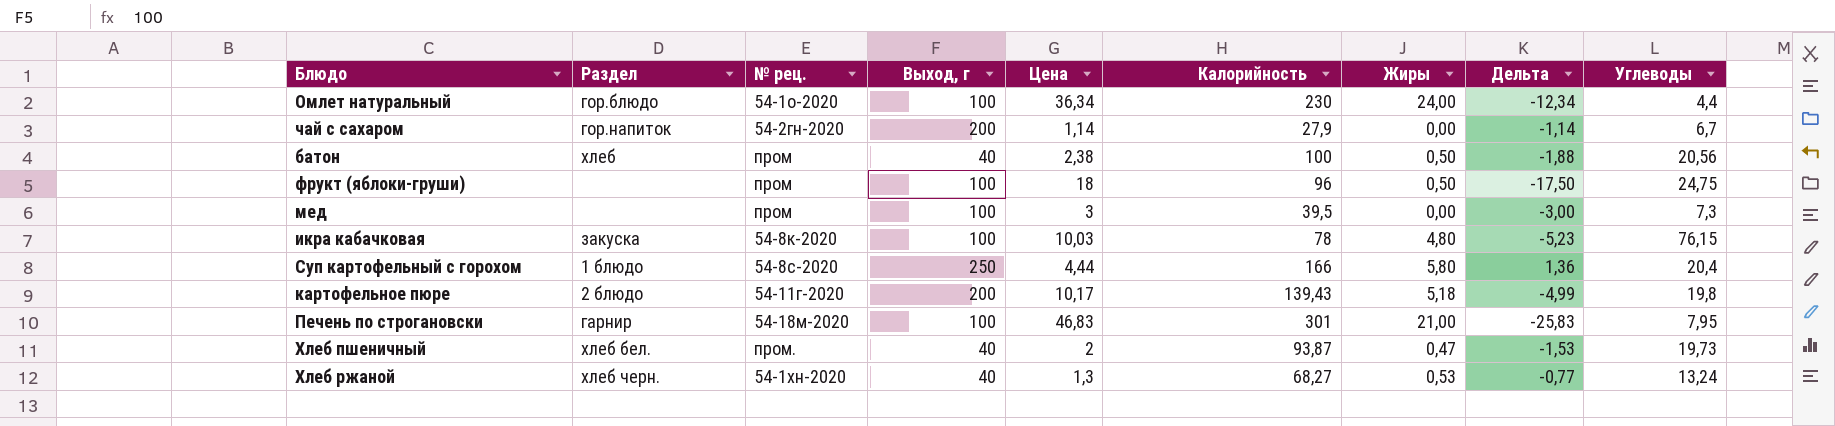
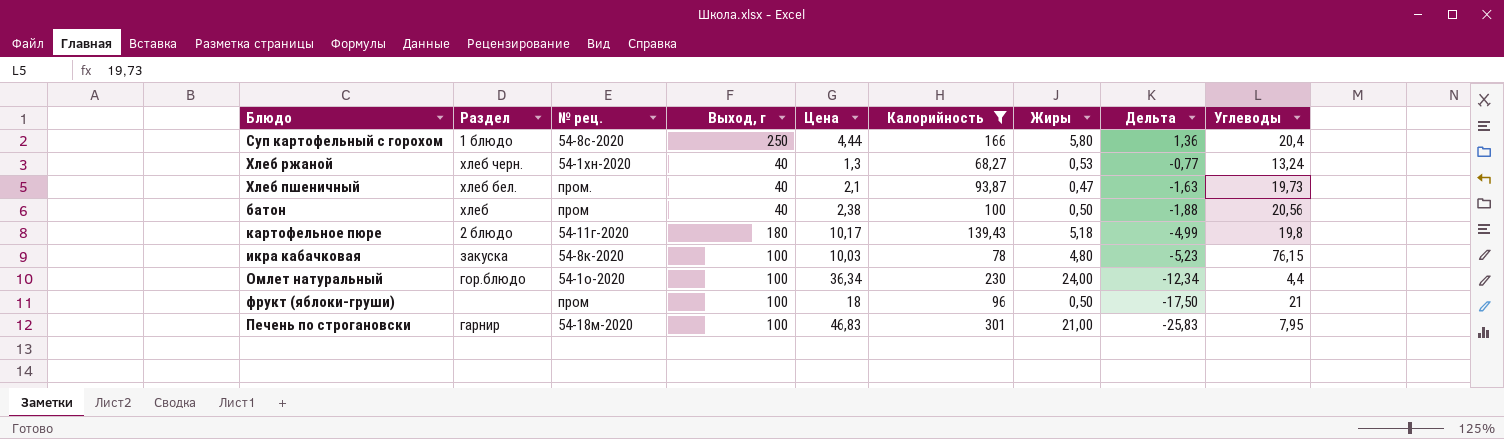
filter: none -> Калорийность >= 68,27
row order: none -> Дельта descending
Хлеб пшеничный | Цена: 2 -> 2,1
Хлеб пшеничный | Дельта: -1,53 -> -1,63
картофельное пюре | Выход, г: 200 -> 180
фрукт (яблоки-груши) | Углеводы: 24,75 -> 21

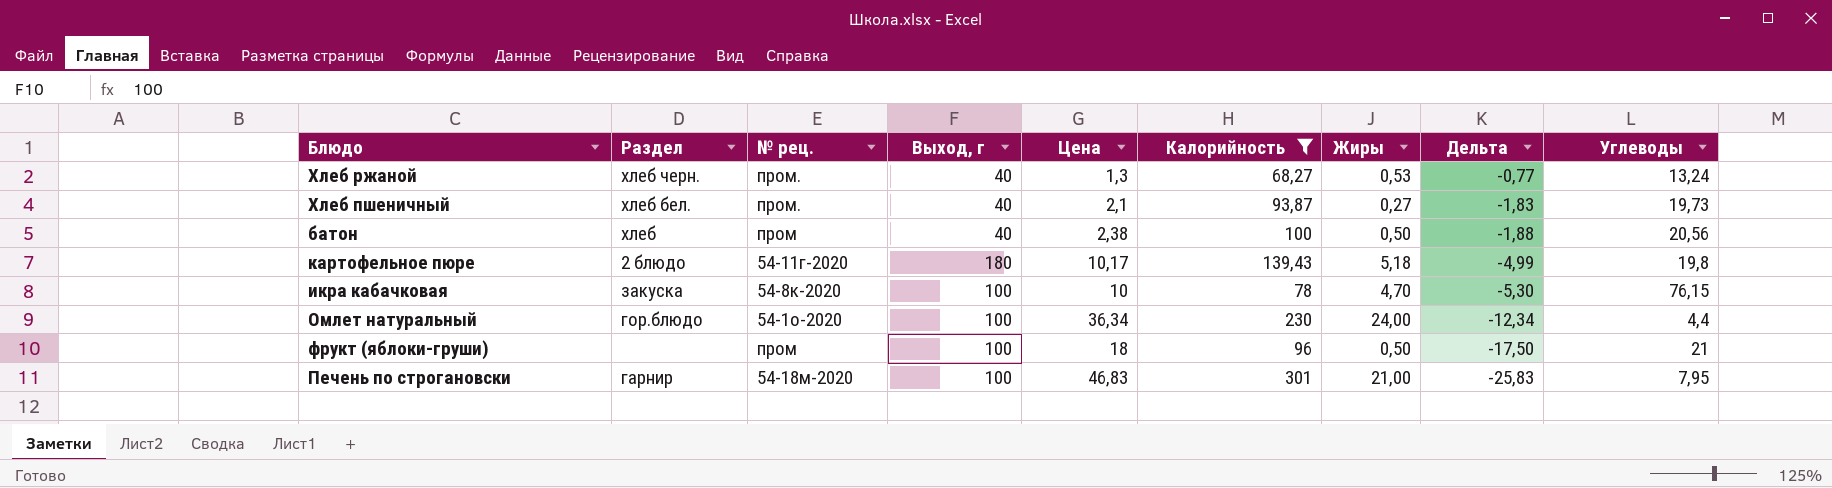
row Суп картофельный с горохом: 1 блюдо | 54-8с-2020 | 250 | 4,44 | 166 | 5,80 | 1,36 | 20,4 -> none
Хлеб ржаной | № рец.: 54-1хн-2020 -> пром.
Хлеб пшеничный | Жиры: 0,47 -> 0,27
Хлеб пшеничный | Дельта: -1,63 -> -1,83
икра кабачковая | Цена: 10,03 -> 10
икра кабачковая | Жиры: 4,80 -> 4,70
икра кабачковая | Дельта: -5,23 -> -5,30

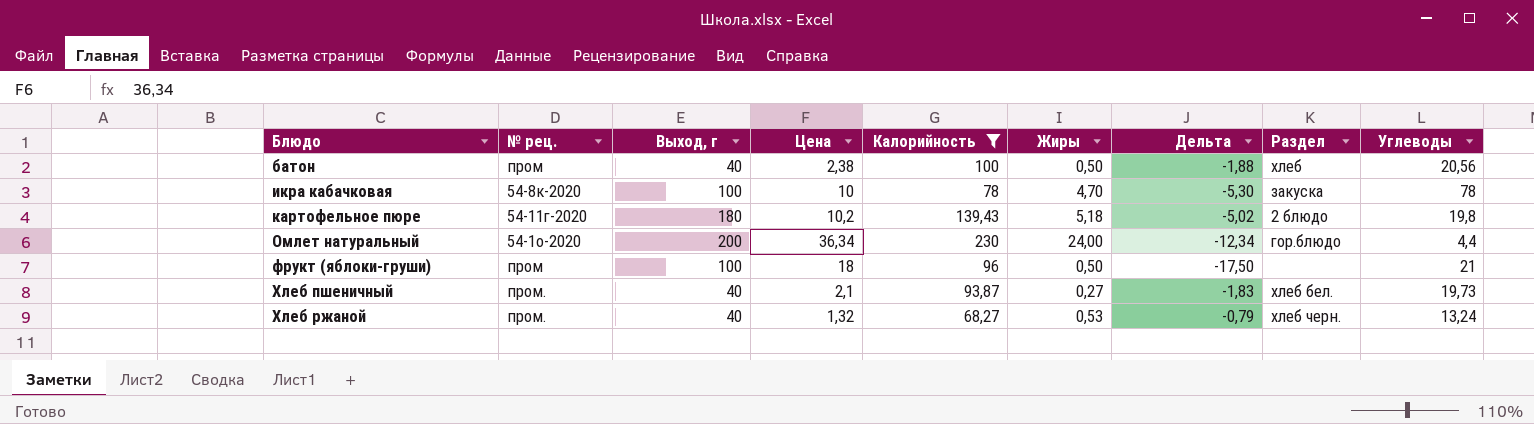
row order: Дельта descending -> Блюдо ascending
column Раздел | position: 2 -> 8
row Печень по строгановски: гарнир | 54-18м-2020 | 100 | 46,83 | 301 | 21,00 | -25,83 | 7,95 -> none
икра кабачковая | Углеводы: 76,15 -> 78
картофельное пюре | Цена: 10,17 -> 10,2
картофельное пюре | Дельта: -4,99 -> -5,02
Омлет натуральный | Выход, г: 100 -> 200
Хлеб ржаной | Цена: 1,3 -> 1,32
Хлеб ржаной | Дельта: -0,77 -> -0,79

